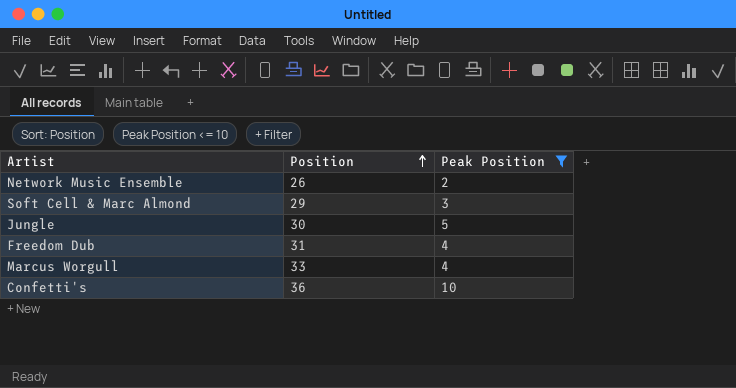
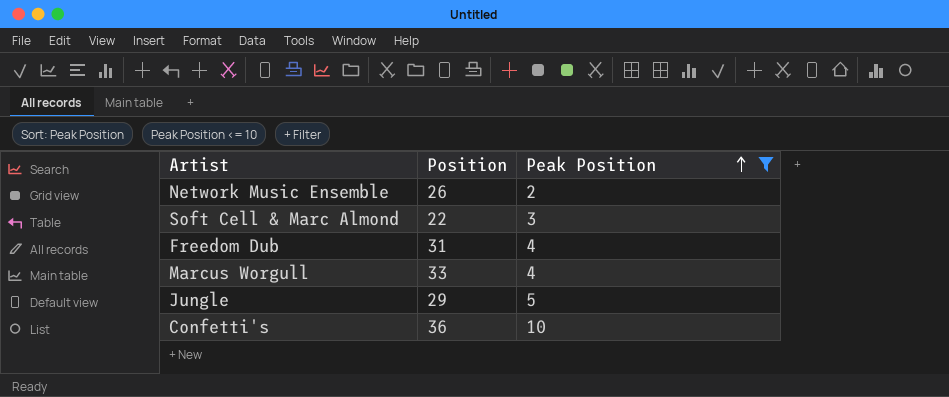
row order: Position ascending -> Peak Position ascending
Soft Cell & Marc Almond | Position: 29 -> 22
Jungle | Position: 30 -> 29

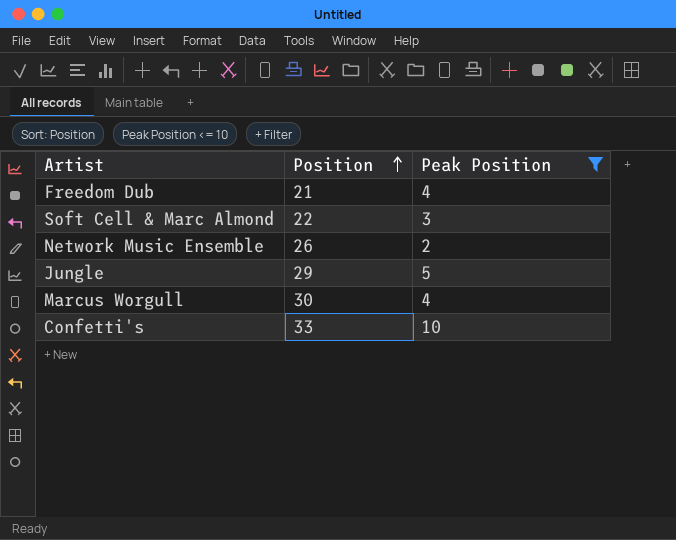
row order: Peak Position ascending -> Position ascending
Freedom Dub | Position: 31 -> 21
Marcus Worgull | Position: 33 -> 30
Confetti's | Position: 36 -> 33

